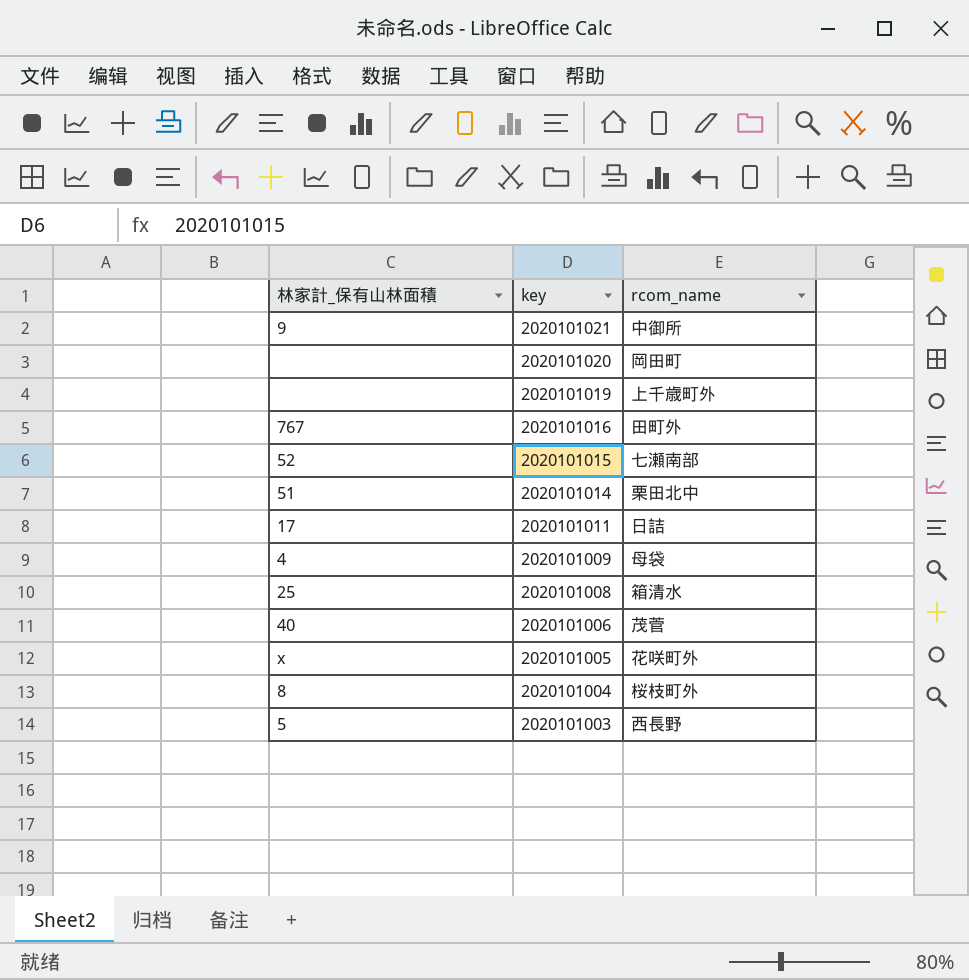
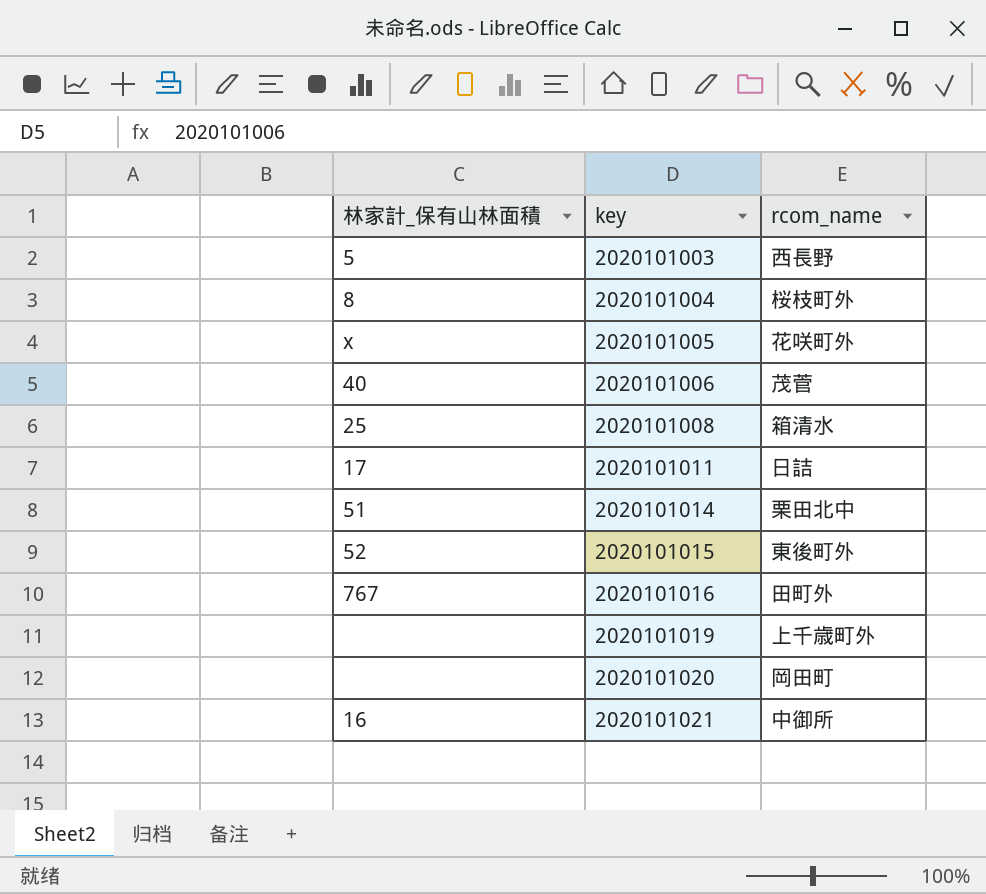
row order: key descending -> key ascending
row 2020101009: 4 | 母袋 -> none
2020101015 | rcom_name: 七瀬南部 -> 東後町外
2020101021 | 林家計_保有山林面積: 9 -> 16

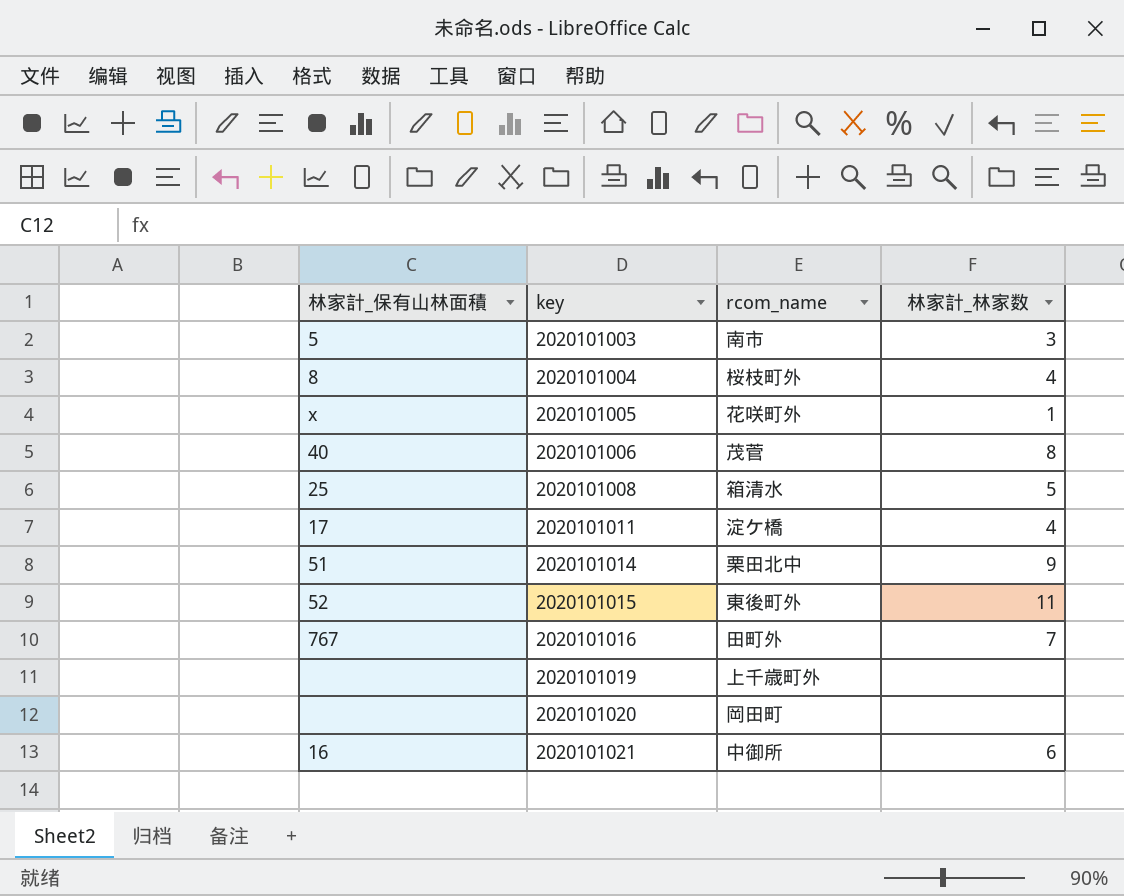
column 林家計_林家数 | position: none -> 4
2020101003 | rcom_name: 西長野 -> 南市
2020101011 | rcom_name: 日詰 -> 淀ケ橋

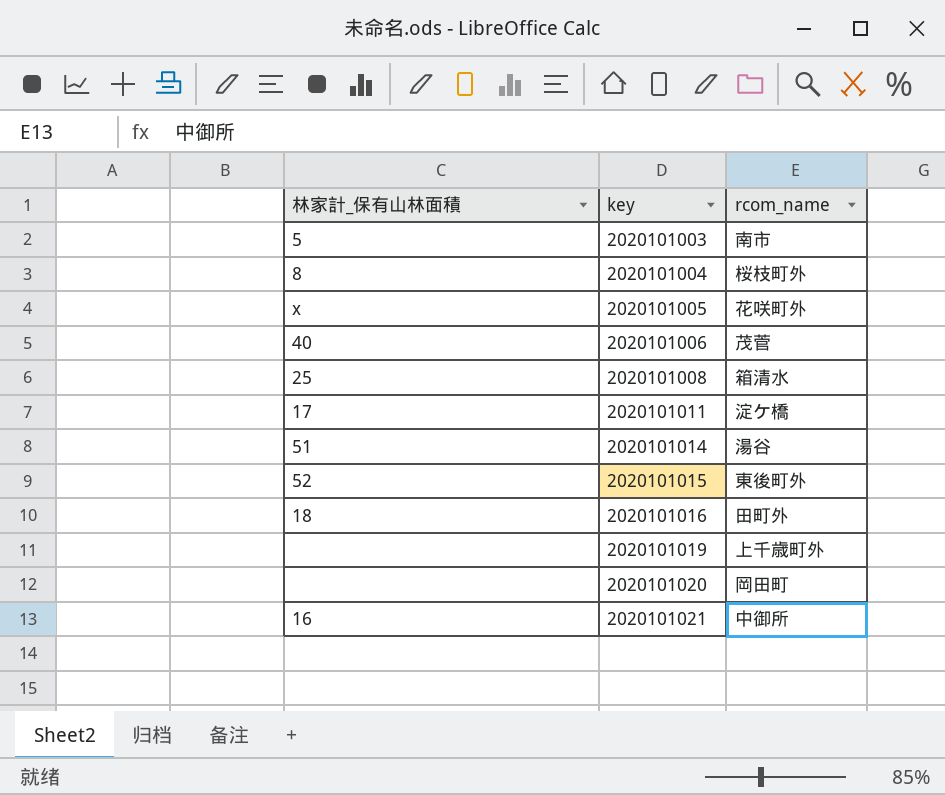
column 林家計_林家数 | position: 4 -> none
2020101014 | rcom_name: 栗田北中 -> 湯谷
2020101016 | 林家計_保有山林面積: 767 -> 18

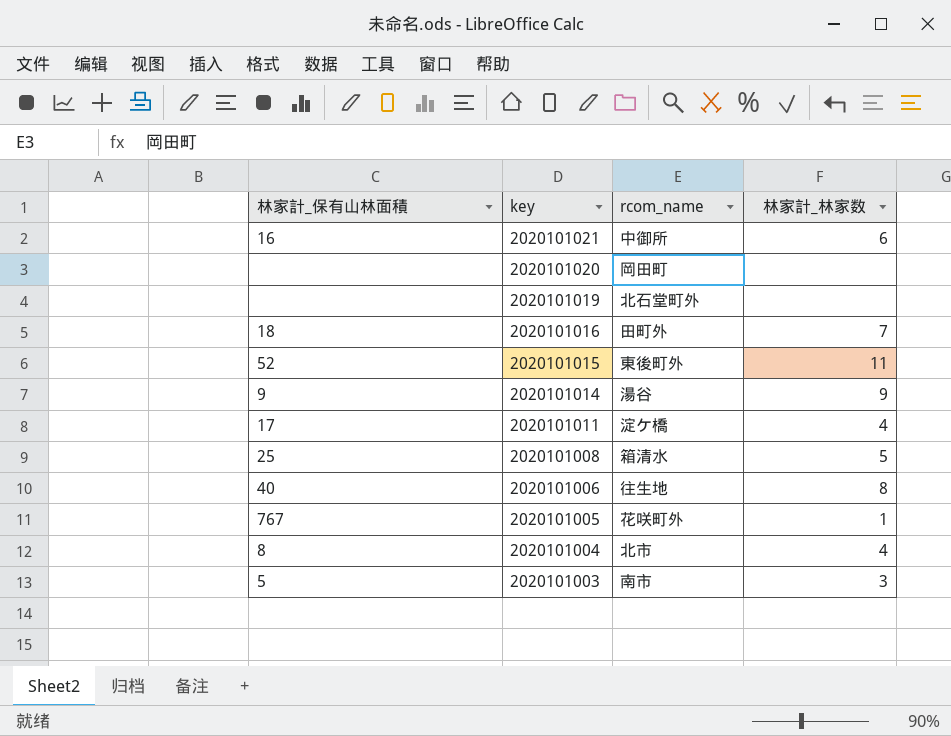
row order: key ascending -> key descending
column 林家計_林家数 | position: none -> 4
2020101019 | rcom_name: 上千歳町外 -> 北石堂町外
2020101014 | 林家計_保有山林面積: 51 -> 9
2020101006 | rcom_name: 茂菅 -> 往生地
2020101005 | 林家計_保有山林面積: x -> 767
2020101004 | rcom_name: 桜枝町外 -> 北市

